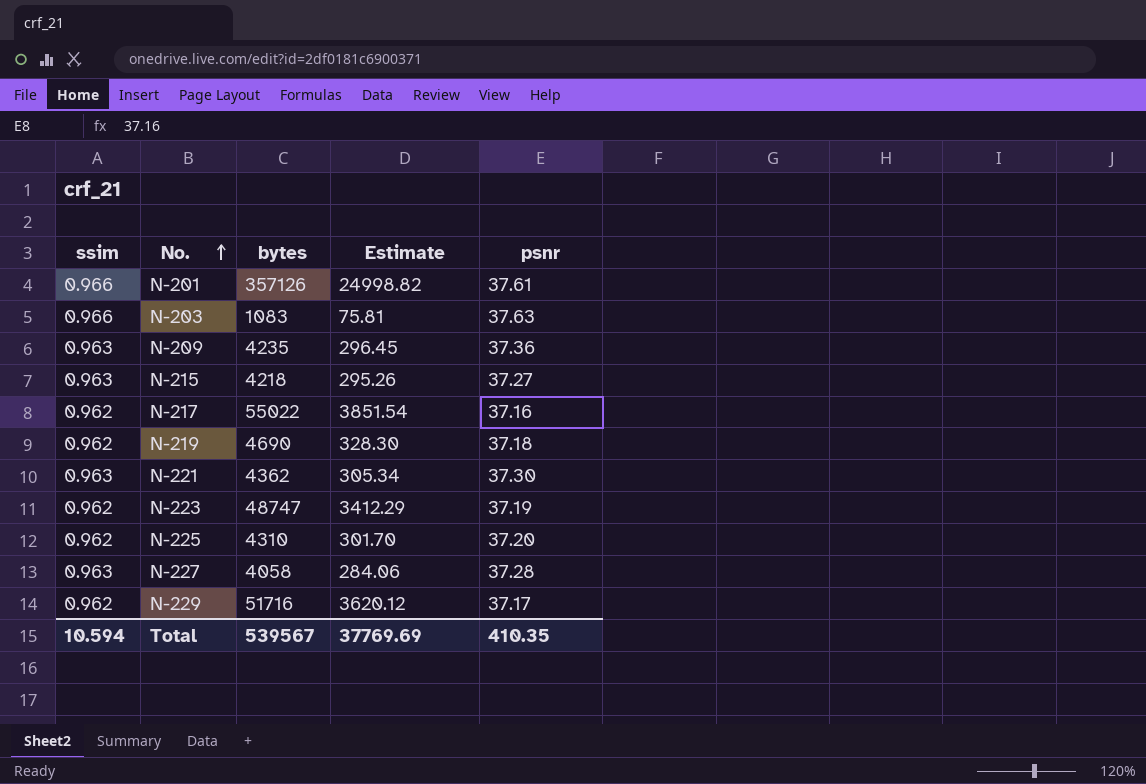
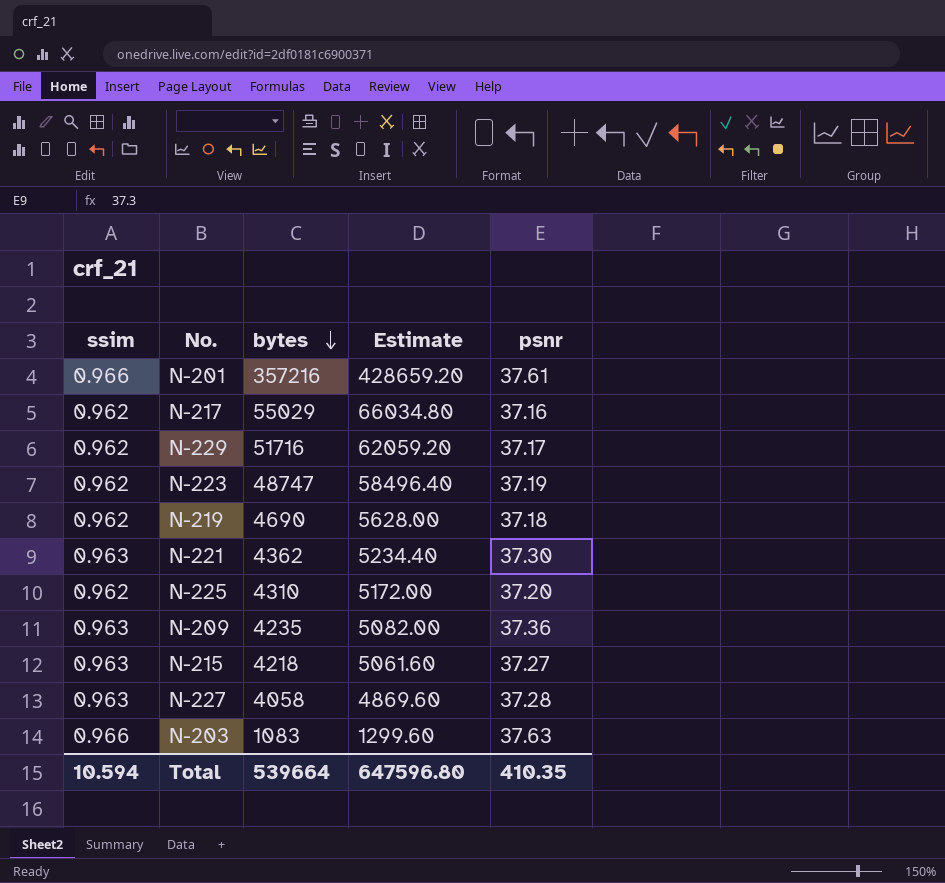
row order: No. ascending -> bytes descending
column Estimate | formula: [bytes] * 0.07 -> [bytes] * 1.2
N-201 | bytes: 357126 -> 357216
N-217 | bytes: 55022 -> 55029
Total | bytes: 539567 -> 539664
Total | Estimate: 37769.69 -> 647596.80

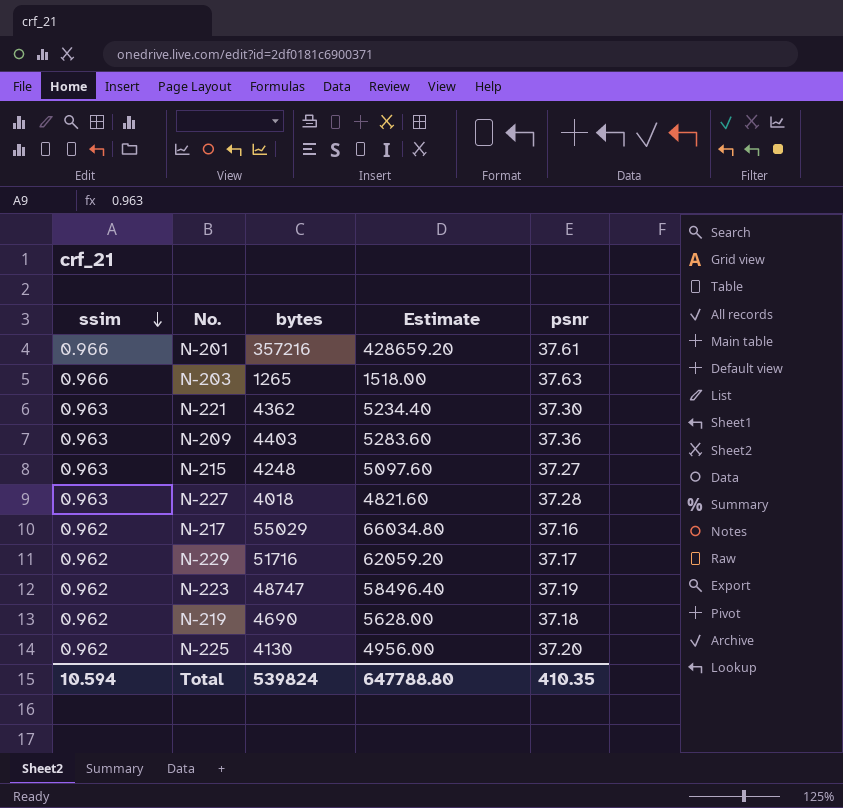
row order: bytes descending -> ssim descending
N-203 | bytes: 1083 -> 1265
N-203 | Estimate: 1299.60 -> 1518.00
N-209 | bytes: 4235 -> 4403
N-209 | Estimate: 5082.00 -> 5283.60
N-215 | bytes: 4218 -> 4248
N-215 | Estimate: 5061.60 -> 5097.60
N-227 | bytes: 4058 -> 4018
N-227 | Estimate: 4869.60 -> 4821.60
N-225 | bytes: 4310 -> 4130
N-225 | Estimate: 5172.00 -> 4956.00
Total | bytes: 539664 -> 539824
Total | Estimate: 647596.80 -> 647788.80

